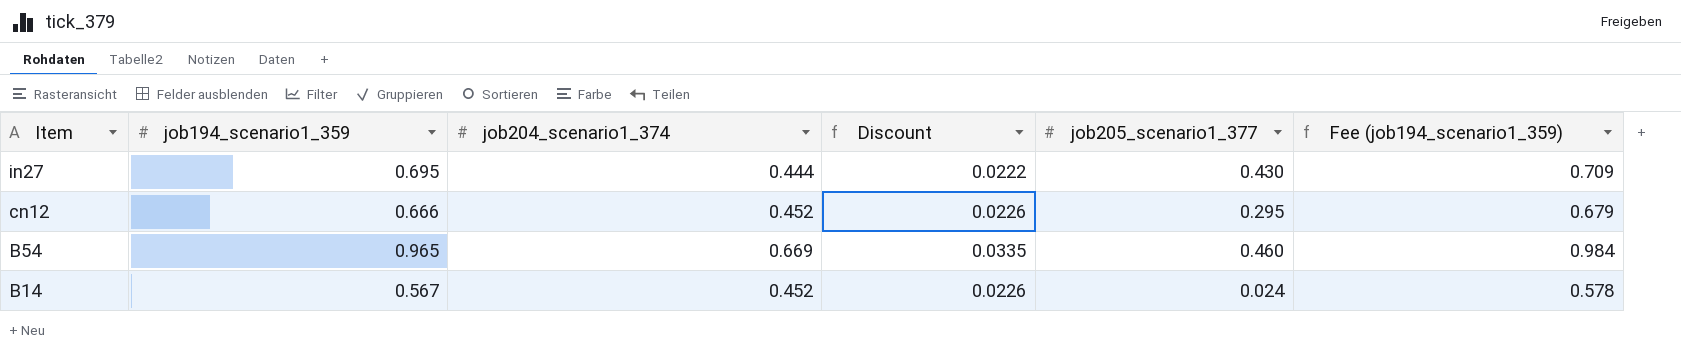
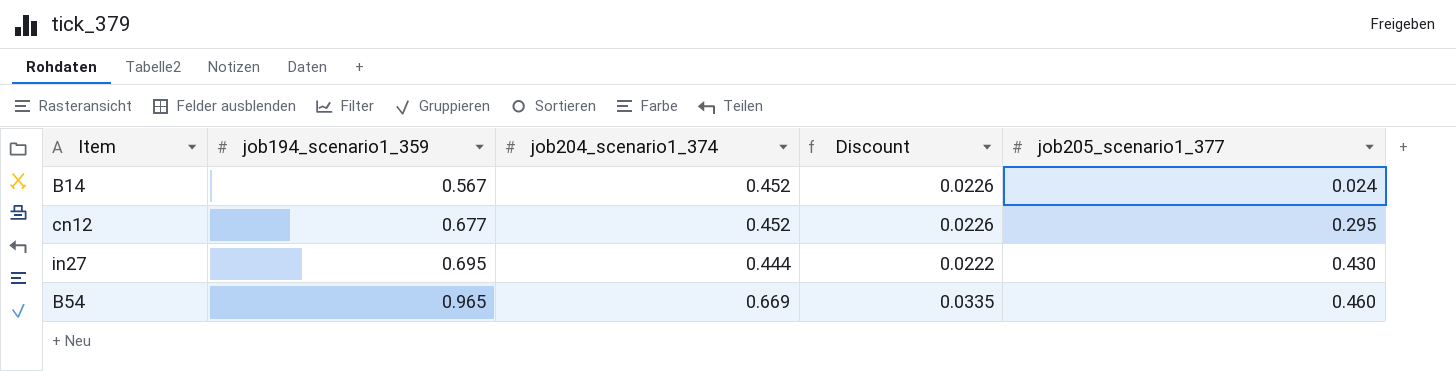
row order: Item descending -> job194_scenario1_359 ascending
column Fee (job194_scenario1_359) | formula: [job194_scenario1_359] * 1.02 -> none
cn12 | job194_scenario1_359: 0.666 -> 0.677

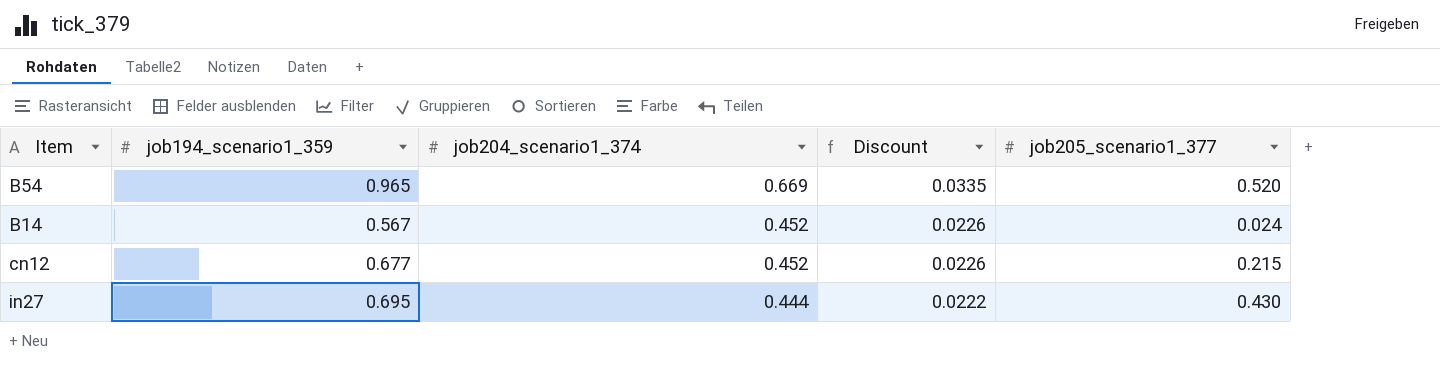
row order: job194_scenario1_359 ascending -> job204_scenario1_374 descending
B54 | job205_scenario1_377: 0.460 -> 0.520
cn12 | job205_scenario1_377: 0.295 -> 0.215

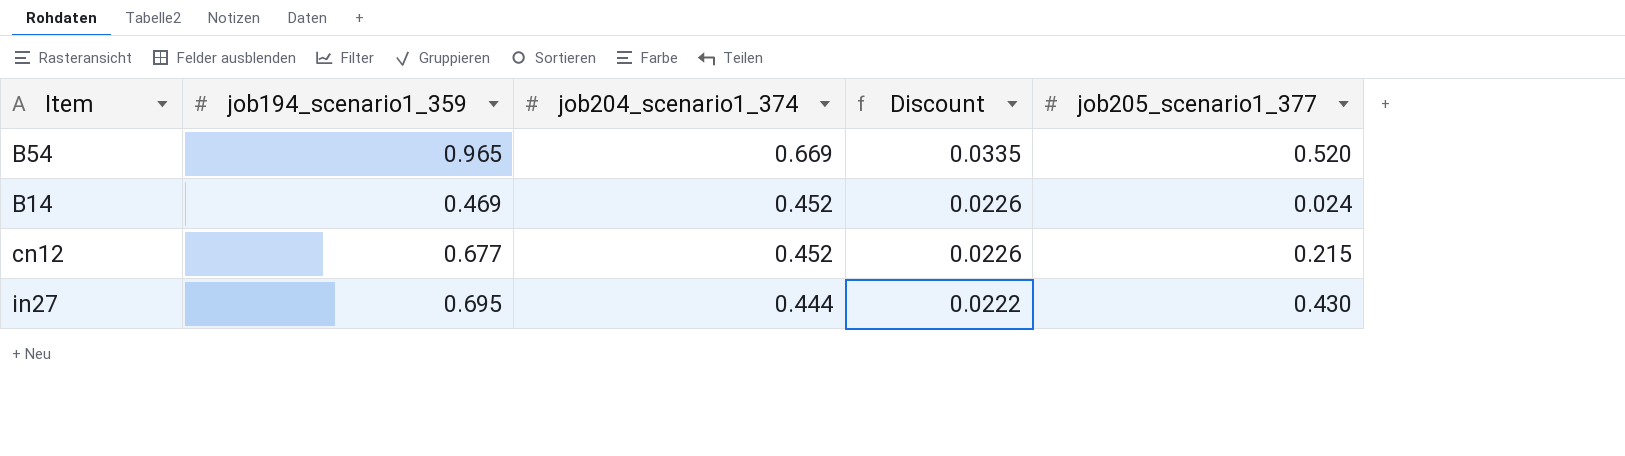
B14 | job194_scenario1_359: 0.567 -> 0.469

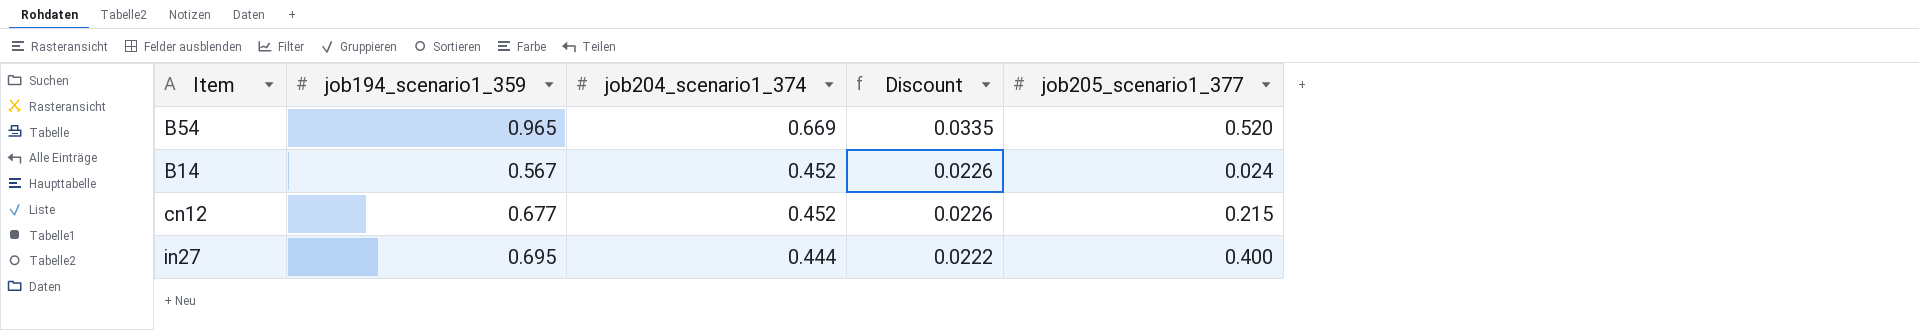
B14 | job194_scenario1_359: 0.469 -> 0.567
in27 | job205_scenario1_377: 0.430 -> 0.400

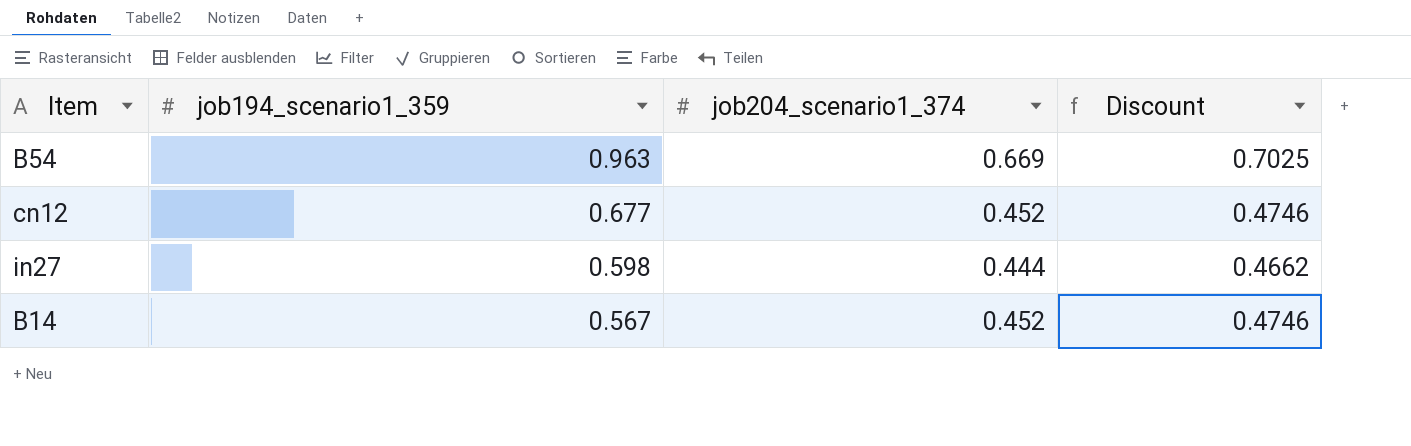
row order: job204_scenario1_374 descending -> job194_scenario1_359 descending
column job205_scenario1_377 | position: 5 -> none
column Discount | formula: [job204_scenario1_374] * 0.05 -> [job204_scenario1_374] * 1.05
B54 | job194_scenario1_359: 0.965 -> 0.963
in27 | job194_scenario1_359: 0.695 -> 0.598

